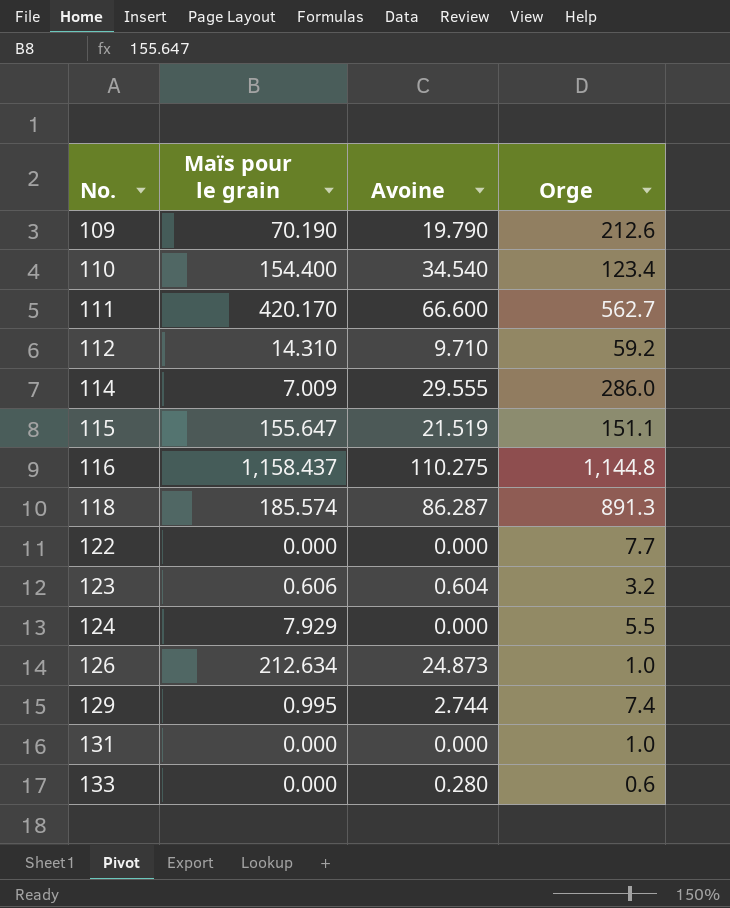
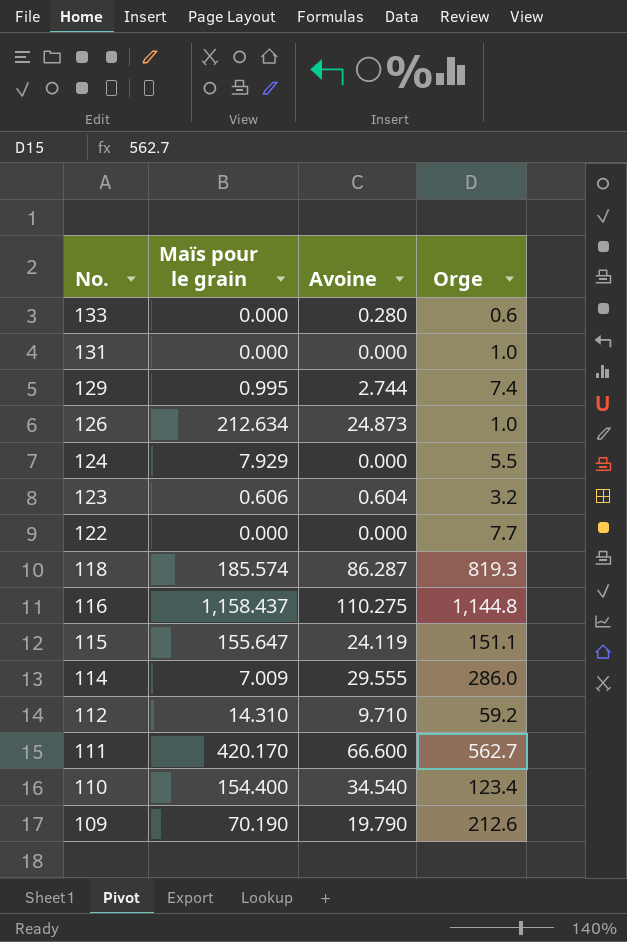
row order: No. ascending -> No. descending
118 | Orge: 891.3 -> 819.3
115 | Avoine: 21.519 -> 24.119

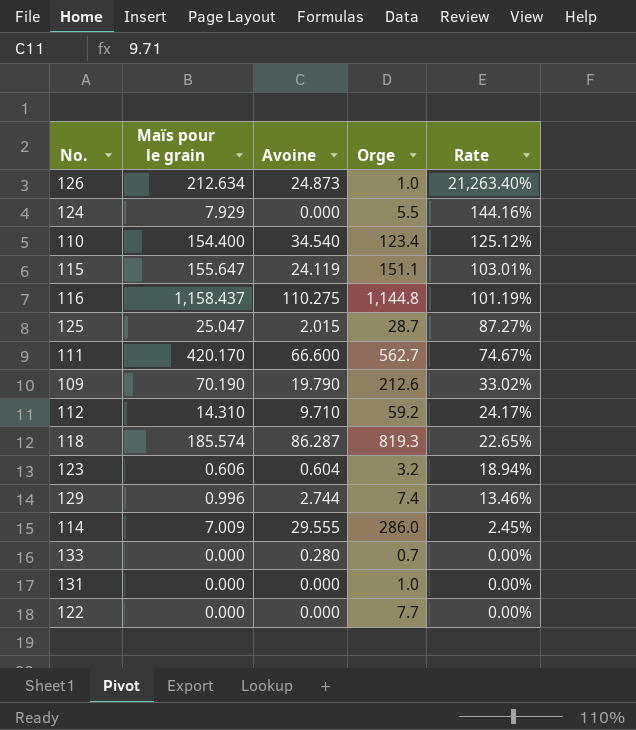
row order: No. descending -> Rate descending
column Rate | formula: none -> [Maïs pour le grain] / [Orge]
row 125: none -> 25.047 | 2.015 | 28.7 | 87.27%
129 | Maïs pour le grain: 0.995 -> 0.996
133 | Orge: 0.6 -> 0.7

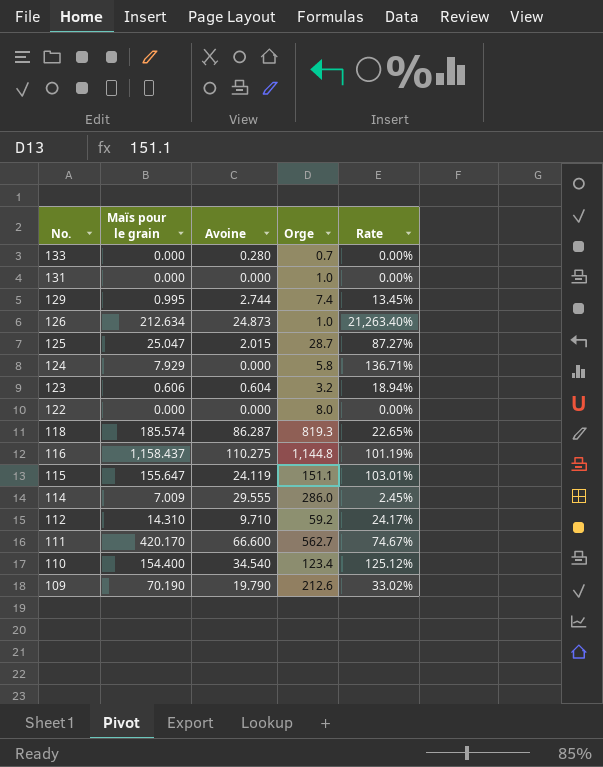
row order: Rate descending -> No. descending
129 | Maïs pour le grain: 0.996 -> 0.995
129 | Rate: 13.46% -> 13.45%
124 | Orge: 5.5 -> 5.8
124 | Rate: 144.16% -> 136.71%
122 | Orge: 7.7 -> 8.0

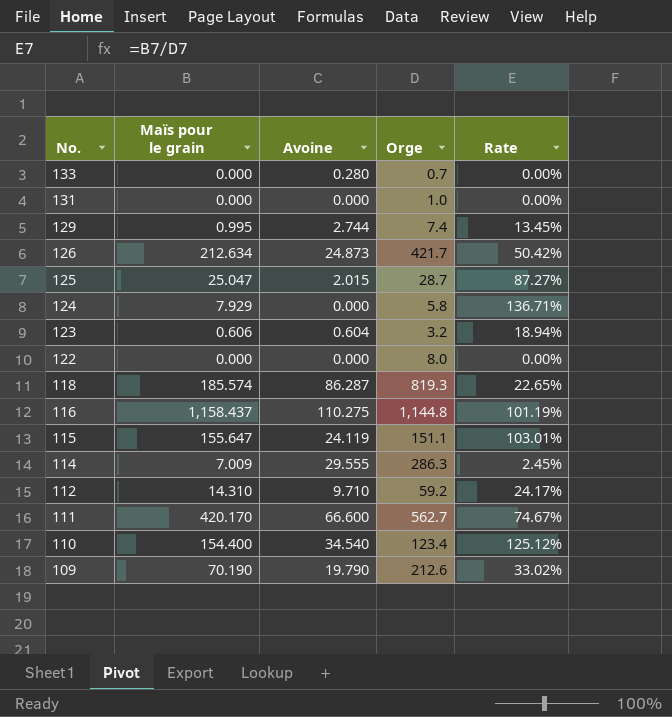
126 | Orge: 1.0 -> 421.7
126 | Rate: 21,263.40% -> 50.42%
114 | Orge: 286.0 -> 286.3

